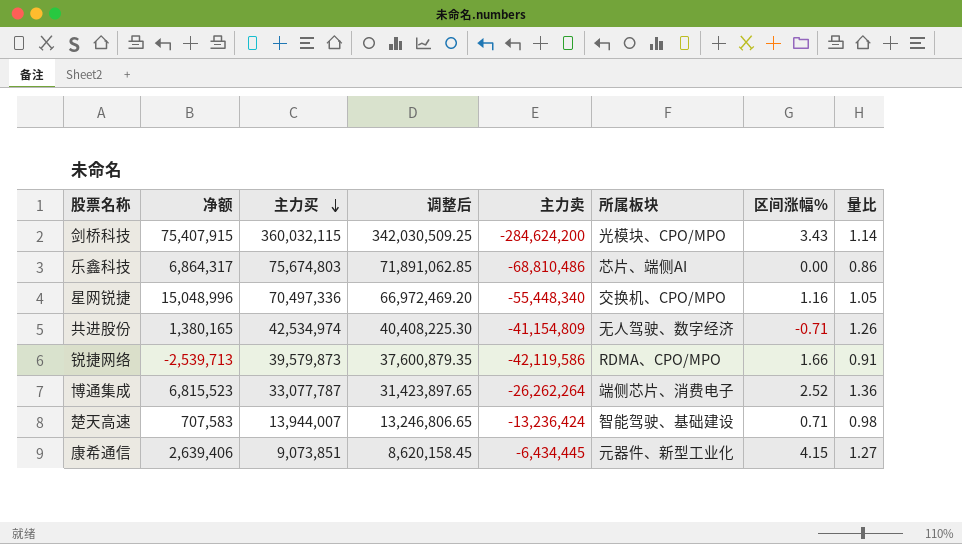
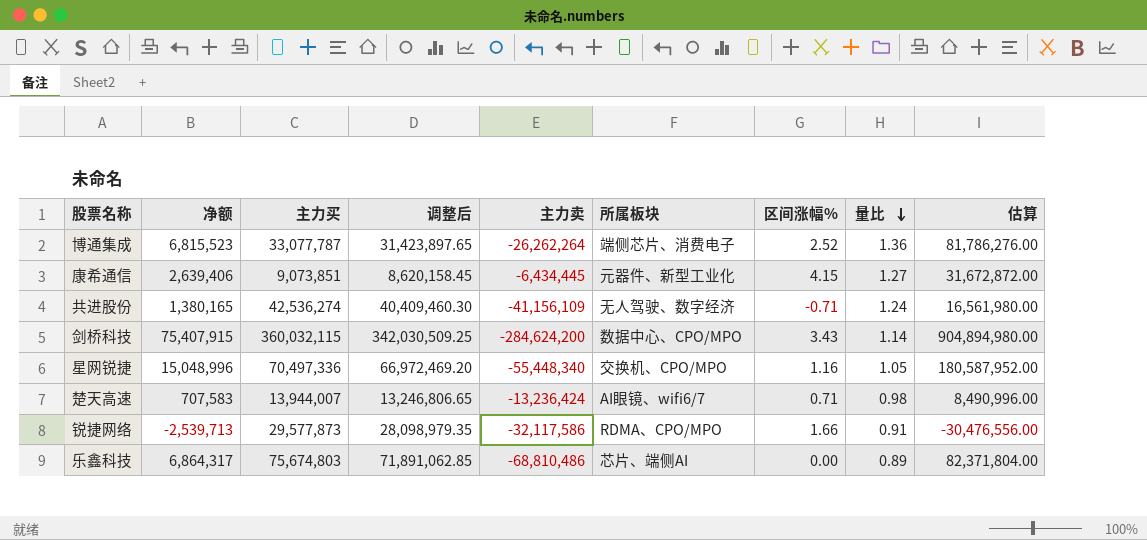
row order: 主力买 descending -> 量比 descending
column 估算 | formula: none -> [净额] * 12
共进股份 | 主力买: 42,534,974 -> 42,536,274
共进股份 | 调整后: 40,408,225.30 -> 40,409,460.30
共进股份 | 主力卖: -41,154,809 -> -41,156,109
共进股份 | 量比: 1.26 -> 1.24
剑桥科技 | 所属板块: 光模块、CPO/MPO -> 数据中心、CPO/MPO
楚天高速 | 所属板块: 智能驾驶、基础建设 -> AI眼镜、wifi6/7
锐捷网络 | 主力买: 39,579,873 -> 29,577,873
锐捷网络 | 调整后: 37,600,879.35 -> 28,098,979.35
锐捷网络 | 主力卖: -42,119,586 -> -32,117,586
乐鑫科技 | 量比: 0.86 -> 0.89

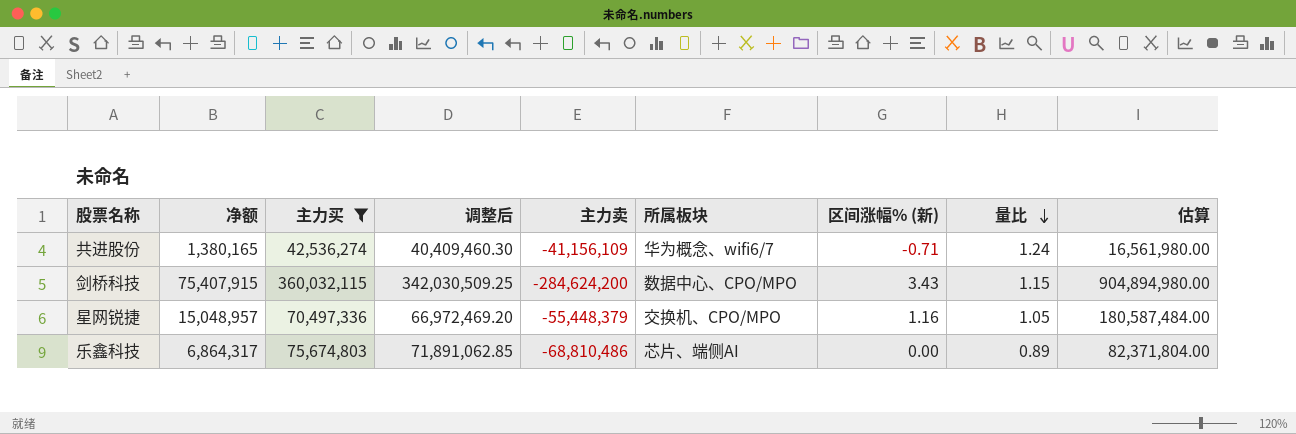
filter: none -> 主力买 >= 42,536,274
column name: 区间涨幅% -> 区间涨幅% (新)
共进股份 | 所属板块: 无人驾驶、数字经济 -> 华为概念、wifi6/7
剑桥科技 | 量比: 1.14 -> 1.15
星网锐捷 | 净额: 15,048,996 -> 15,048,957
星网锐捷 | 主力卖: -55,448,340 -> -55,448,379
星网锐捷 | 估算: 180,587,952.00 -> 180,587,484.00

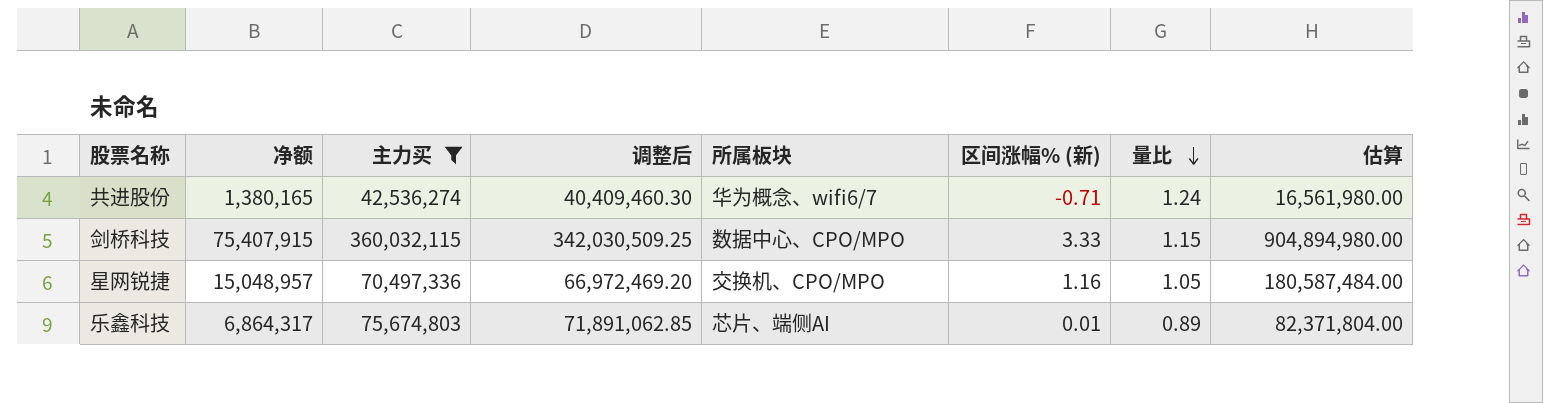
column 主力卖 | formula: [净额] - [主力买] -> none
剑桥科技 | 区间涨幅% (新): 3.43 -> 3.33
乐鑫科技 | 区间涨幅% (新): 0.00 -> 0.01

